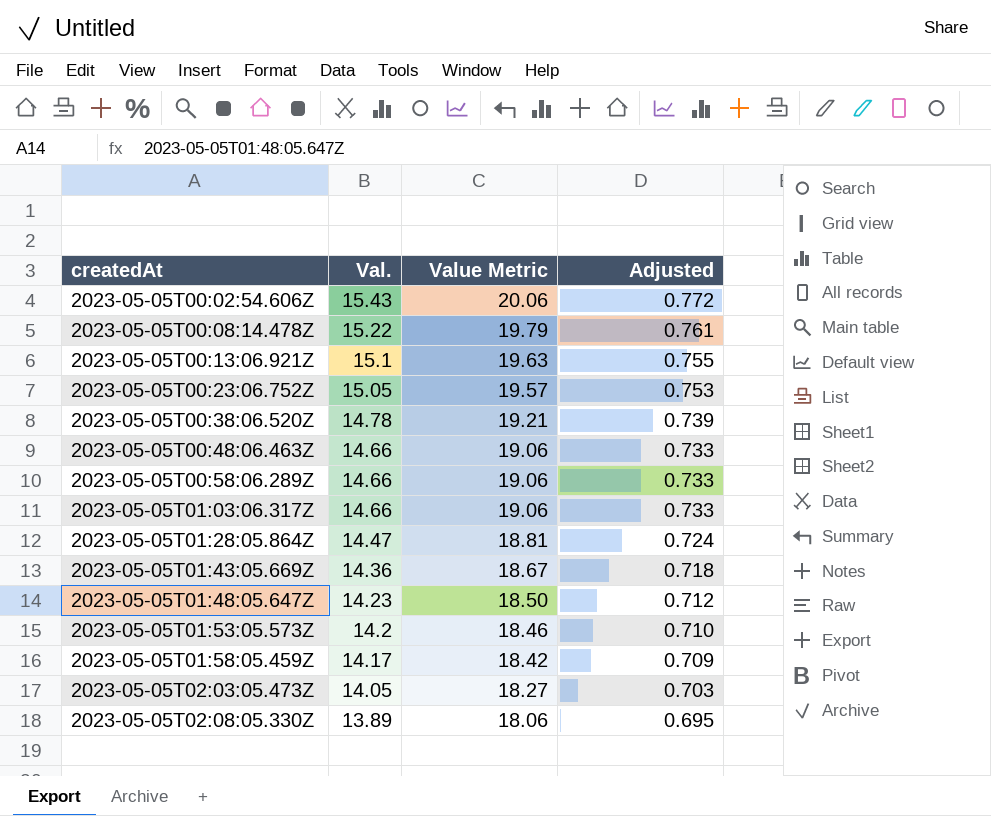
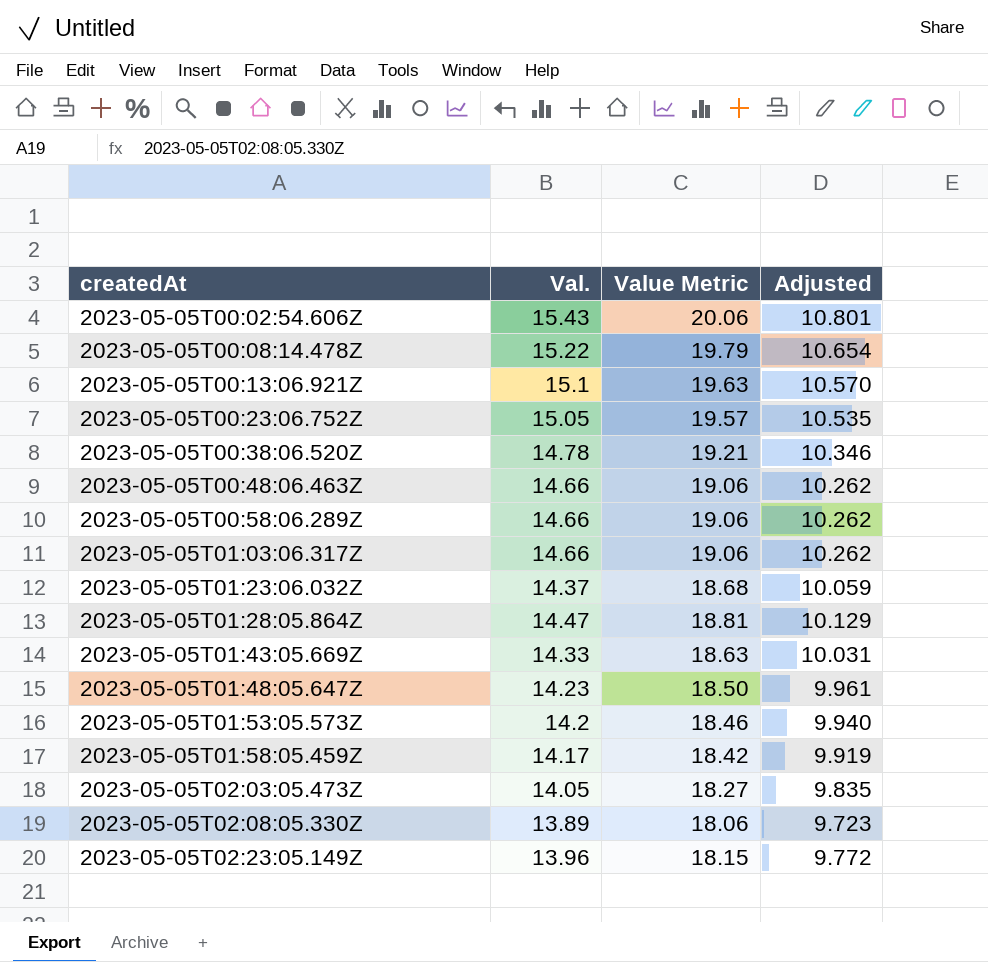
column Adjusted | formula: [Val.] * 0.05 -> [Val.] * 0.7
row 2023-05-05T01:23:06.032Z: none -> 14.37 | 18.68 | 10.059
2023-05-05T01:43:05.669Z | Val.: 14.36 -> 14.33
2023-05-05T01:43:05.669Z | Value Metric: 18.67 -> 18.63
row 2023-05-05T02:23:05.149Z: none -> 13.96 | 18.15 | 9.772

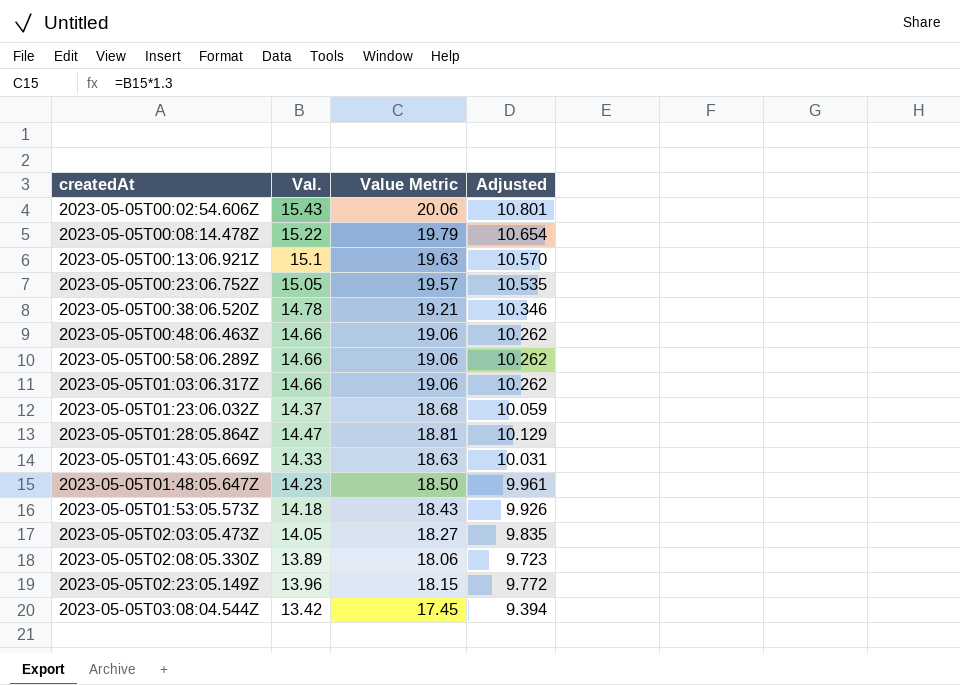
row 2023-05-05T01:58:05.459Z: 14.17 | 18.42 | 9.919 -> none
2023-05-05T01:53:05.573Z | Val.: 14.2 -> 14.18
2023-05-05T01:53:05.573Z | Value Metric: 18.46 -> 18.43
2023-05-05T01:53:05.573Z | Adjusted: 9.940 -> 9.926
row 2023-05-05T03:08:04.544Z: none -> 13.42 | 17.45 | 9.394

